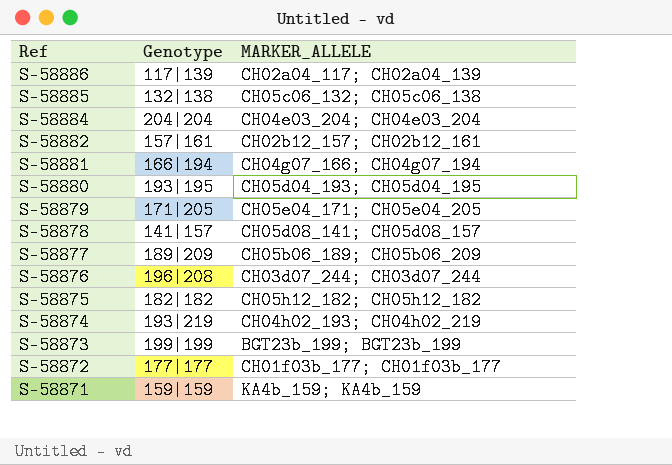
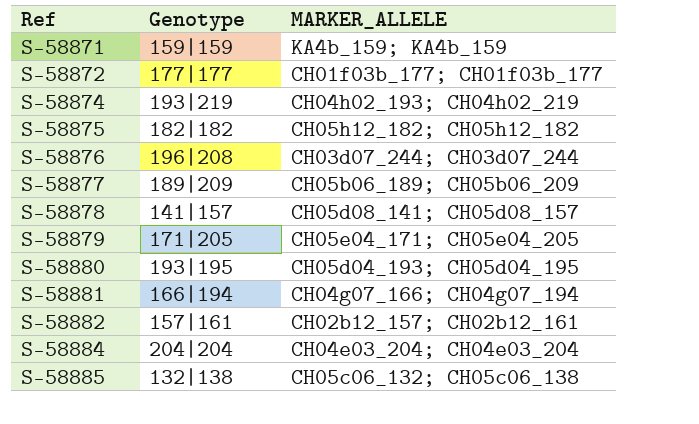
row order: Ref descending -> Ref ascending
row S-58886: 117|139 | CH02a04_117; CH02a04_139 -> none
row S-58873: 199|199 | BGT23b_199; BGT23b_199 -> none

